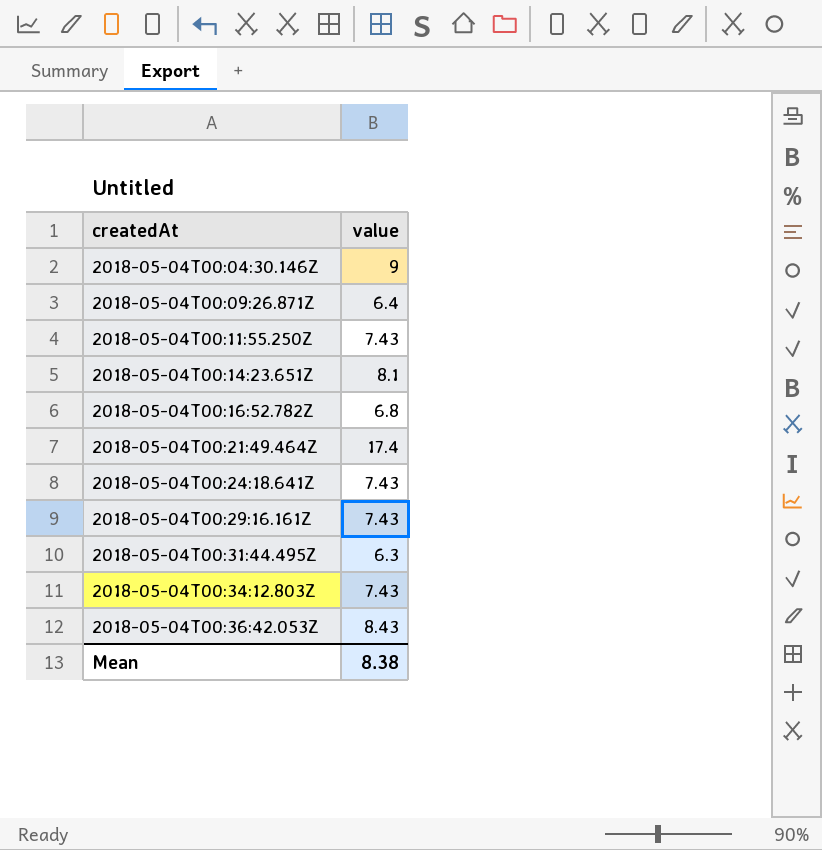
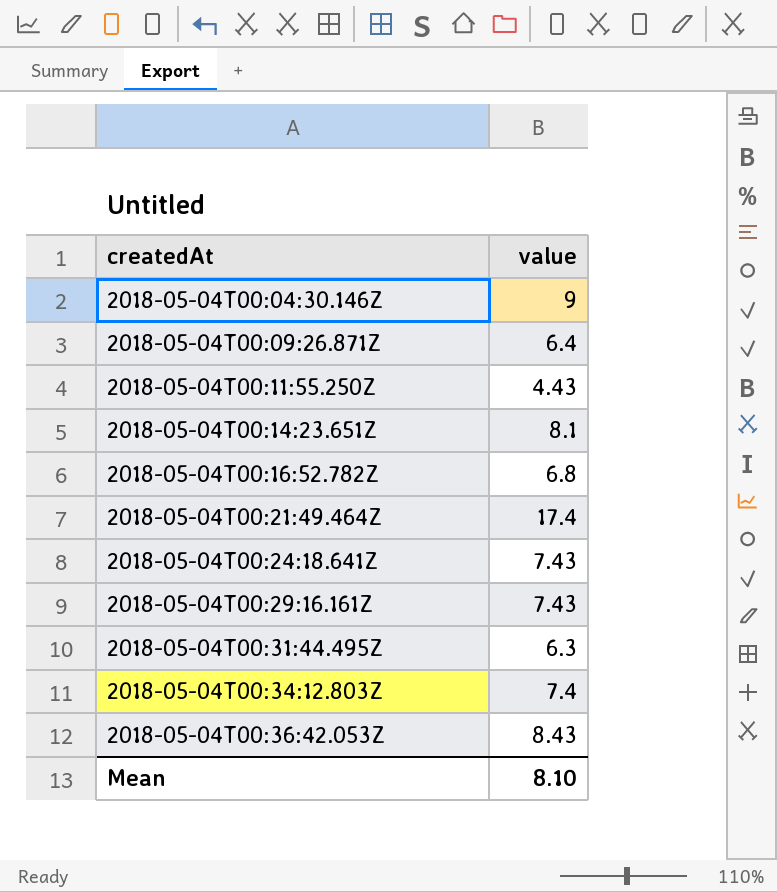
2018-05-04T00:11:55.250Z | value: 7.43 -> 4.43
2018-05-04T00:34:12.803Z | value: 7.43 -> 7.4
Mean | value: 8.38 -> 8.10

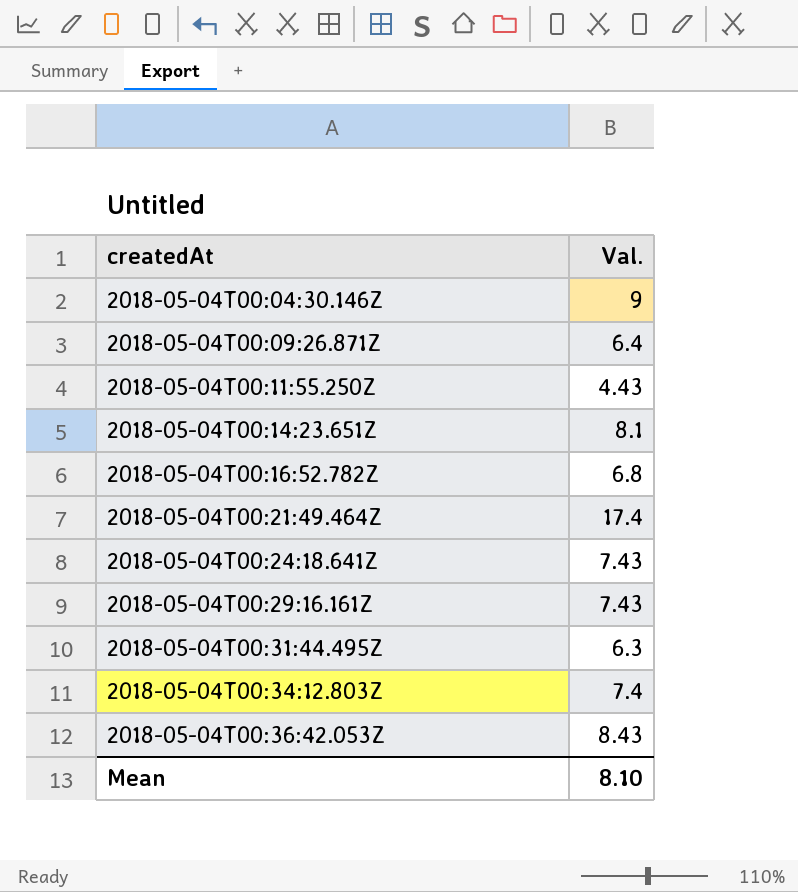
column name: value -> Val.

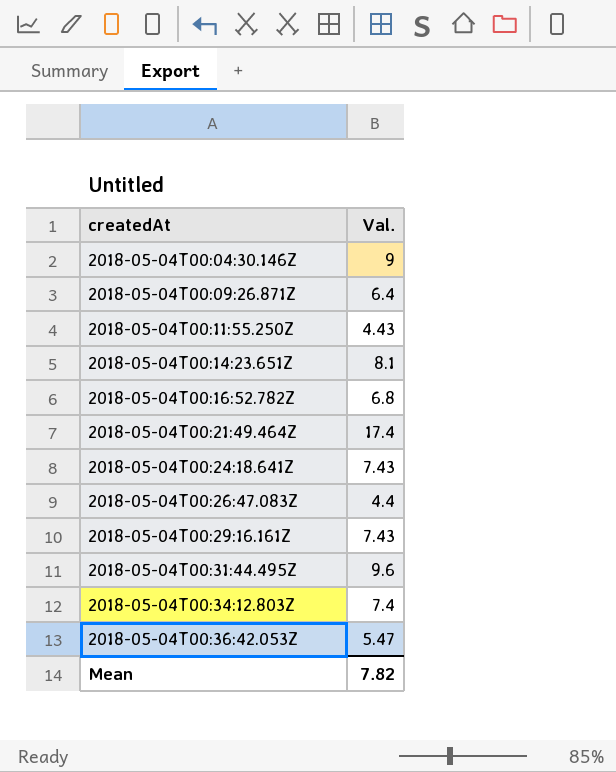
row 2018-05-04T00:26:47.083Z: none -> 4.4
2018-05-04T00:31:44.495Z | Val.: 6.3 -> 9.6
2018-05-04T00:36:42.053Z | Val.: 8.43 -> 5.47
Mean | Val.: 8.10 -> 7.82

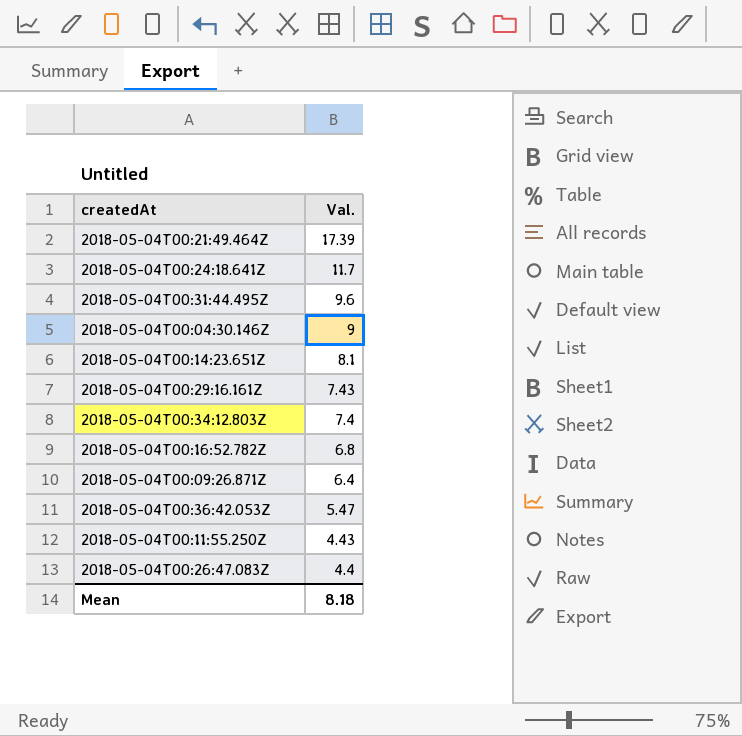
row order: createdAt ascending -> Val. descending
2018-05-04T00:21:49.464Z | Val.: 17.4 -> 17.39
2018-05-04T00:24:18.641Z | Val.: 7.43 -> 11.7
Mean | Val.: 7.82 -> 8.18

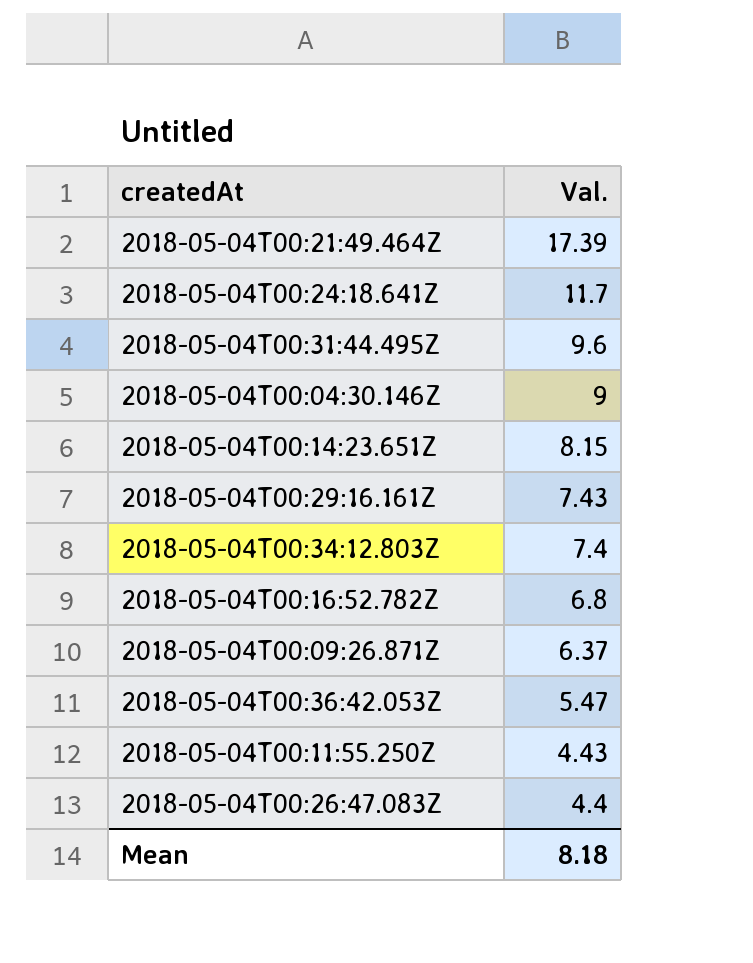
2018-05-04T00:14:23.651Z | Val.: 8.1 -> 8.15
2018-05-04T00:09:26.871Z | Val.: 6.4 -> 6.37

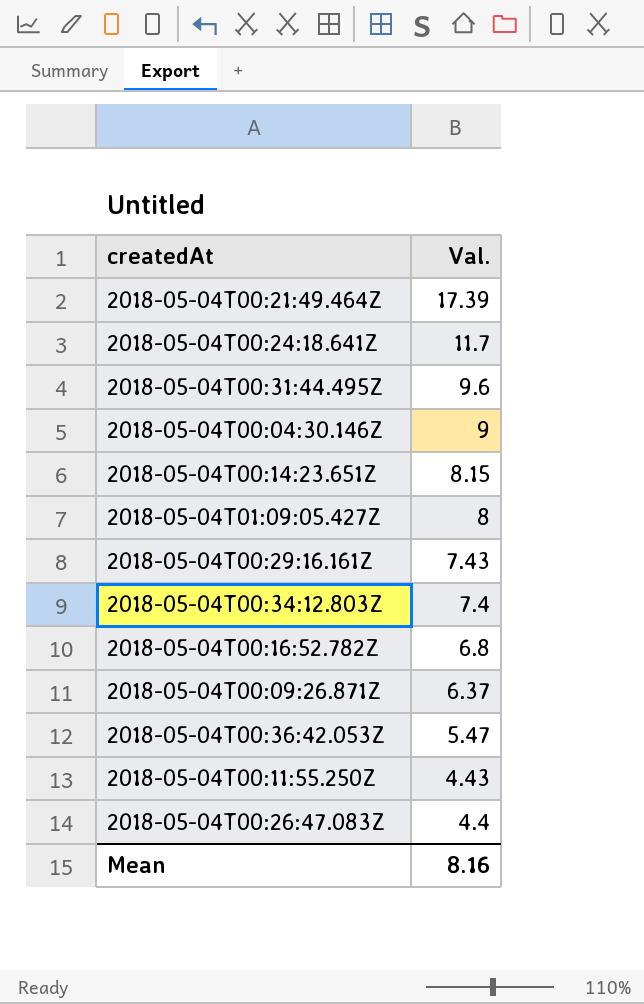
row 2018-05-04T01:09:05.427Z: none -> 8
Mean | Val.: 8.18 -> 8.16

